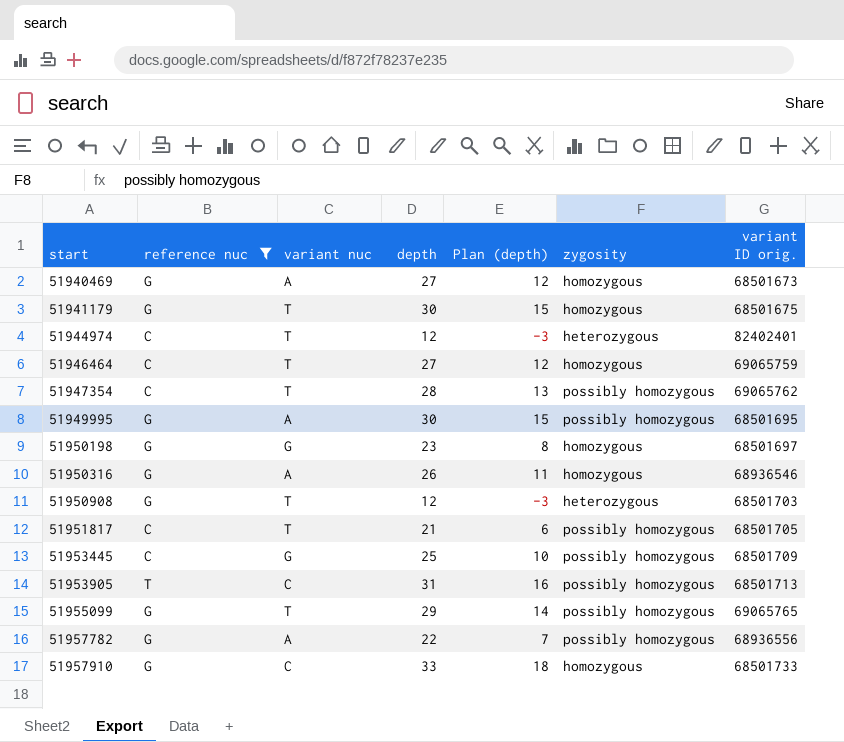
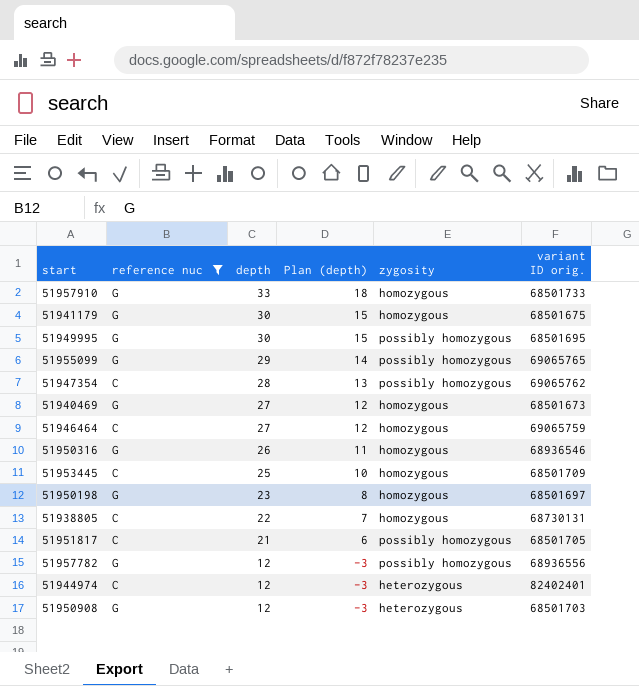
row order: start ascending -> depth descending
column variant nuc | position: 3 -> none
row 51953905: T | C | 31 | 16 | possibly homozygous | 68501713 -> none
51953445 | zygosity: possibly homozygous -> homozygous
row 51938805: none -> C | 22 | 7 | homozygous | 68730131
51957782 | depth: 22 -> 12
51957782 | Plan (depth): 7 -> -3

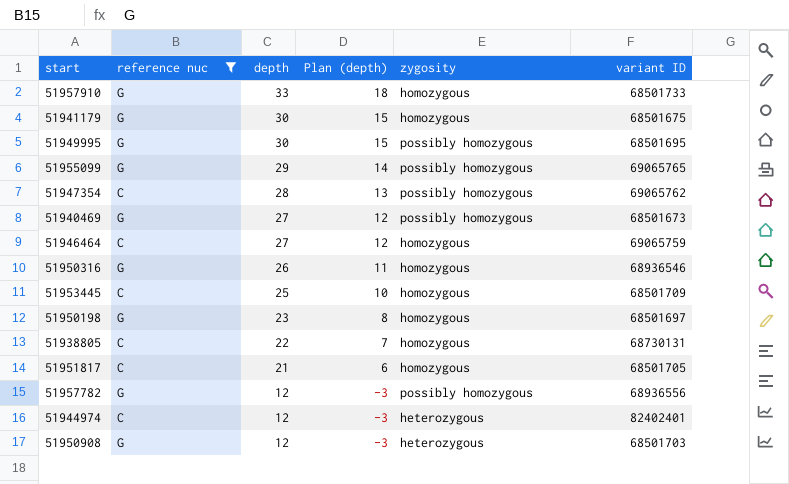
column name: variant ID orig. -> variant ID
51940469 | zygosity: homozygous -> possibly homozygous
51951817 | zygosity: possibly homozygous -> homozygous

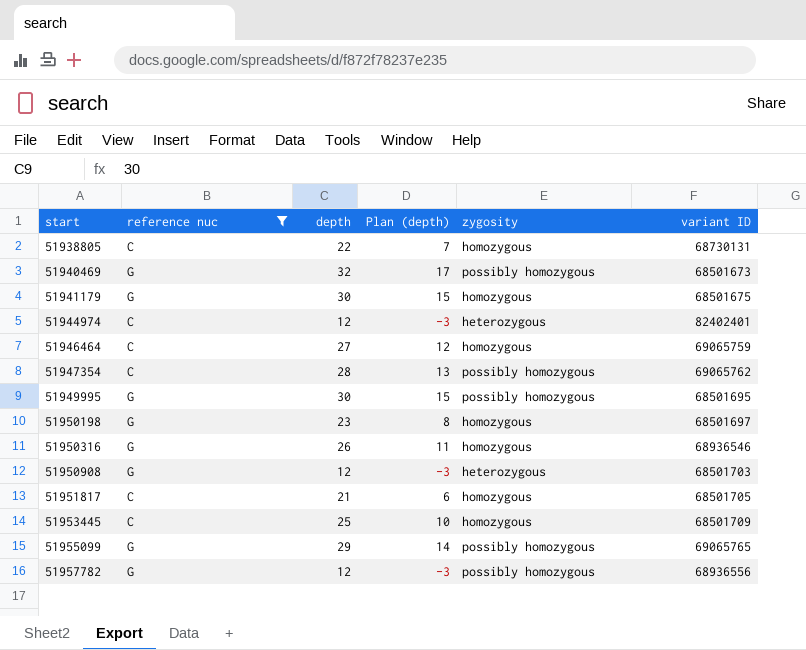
row order: depth descending -> start ascending
row 51957910: G | 33 | 18 | homozygous | 68501733 -> none
51940469 | depth: 27 -> 32
51940469 | Plan (depth): 12 -> 17

